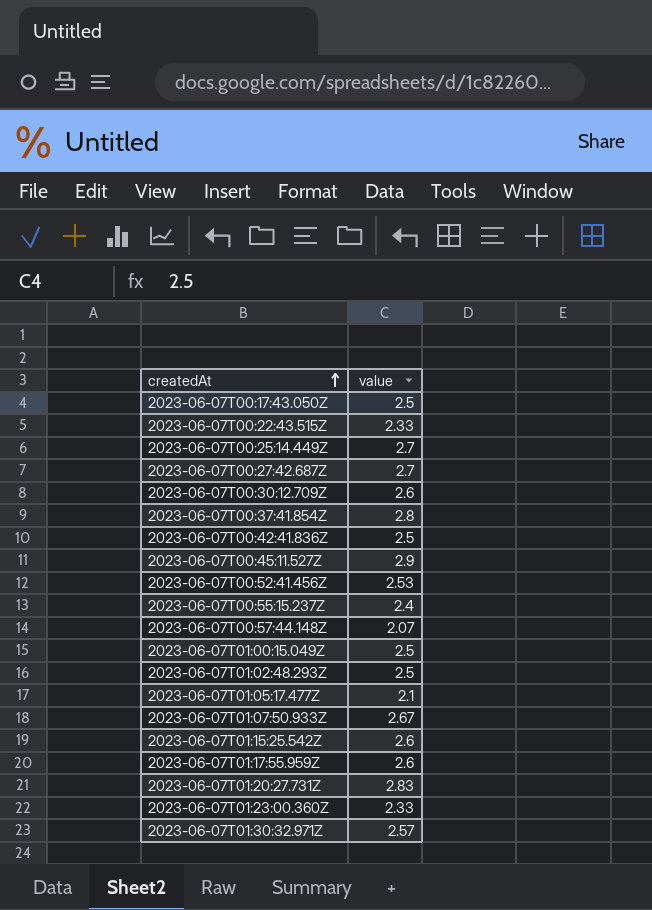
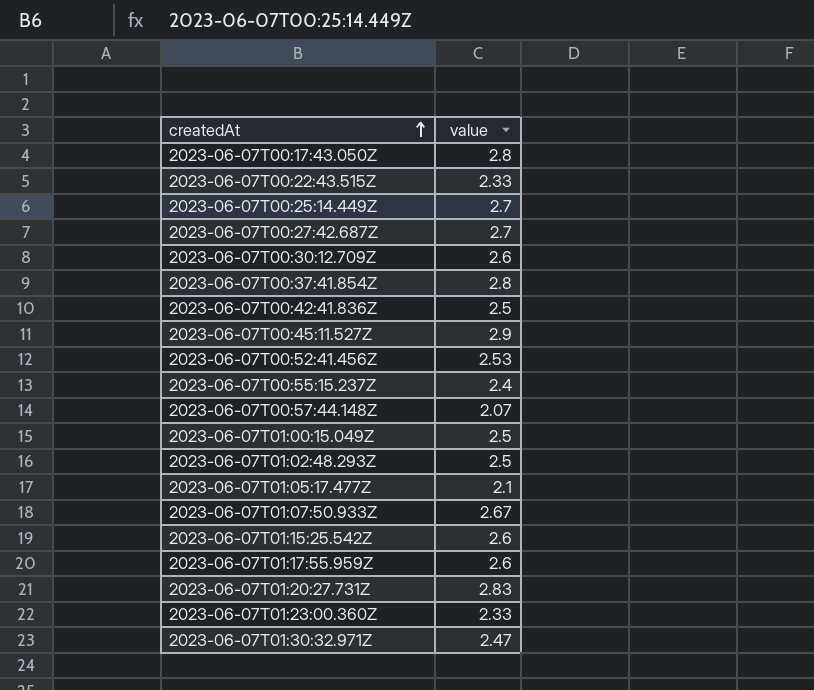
2023-06-07T00:17:43.050Z | value: 2.5 -> 2.8
2023-06-07T01:30:32.971Z | value: 2.57 -> 2.47

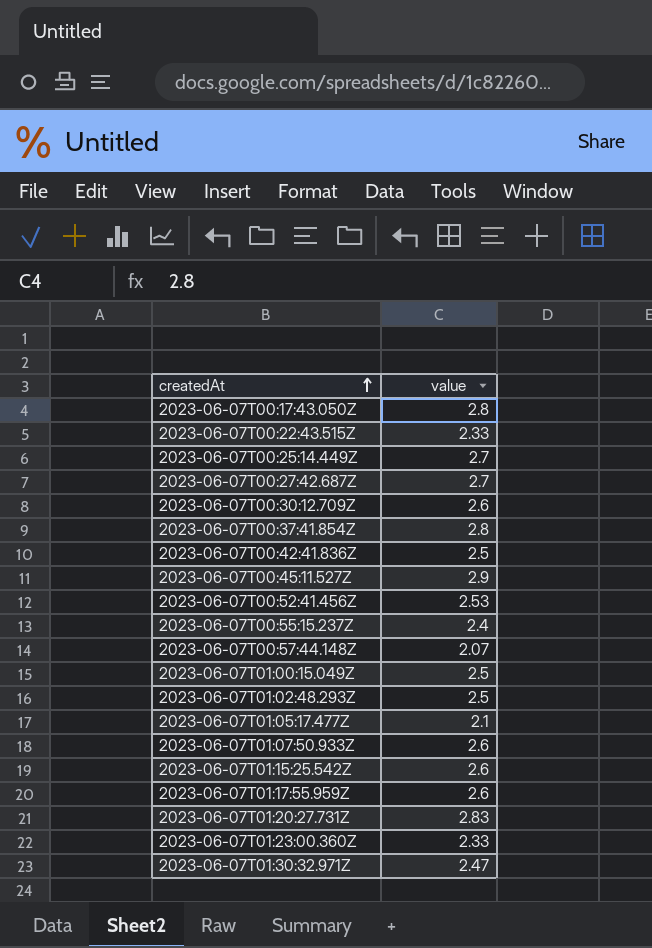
2023-06-07T01:07:50.933Z | value: 2.67 -> 2.6

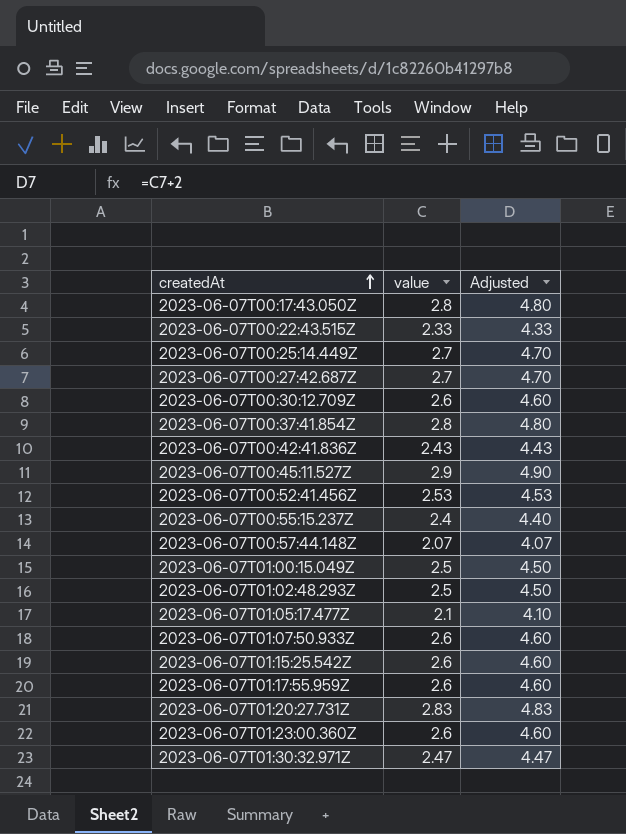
column Adjusted | formula: none -> [value] + 2
2023-06-07T00:42:41.836Z | value: 2.5 -> 2.43
2023-06-07T01:23:00.360Z | value: 2.33 -> 2.6

